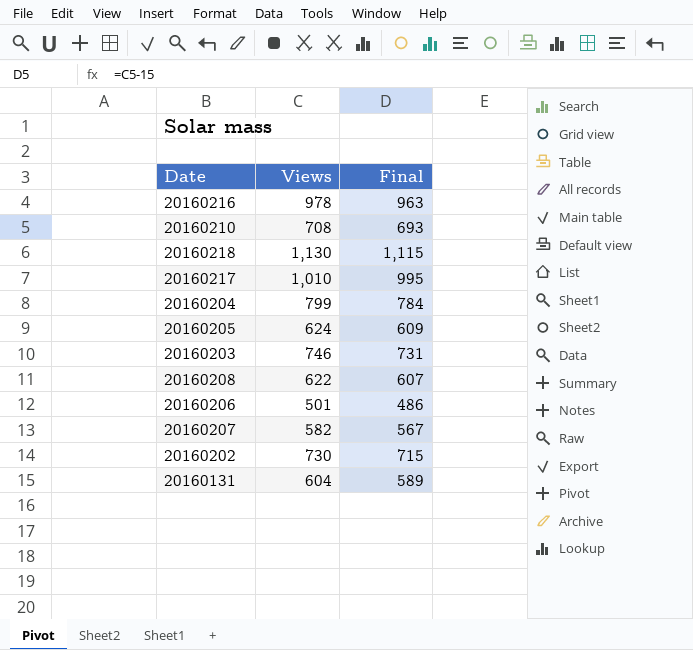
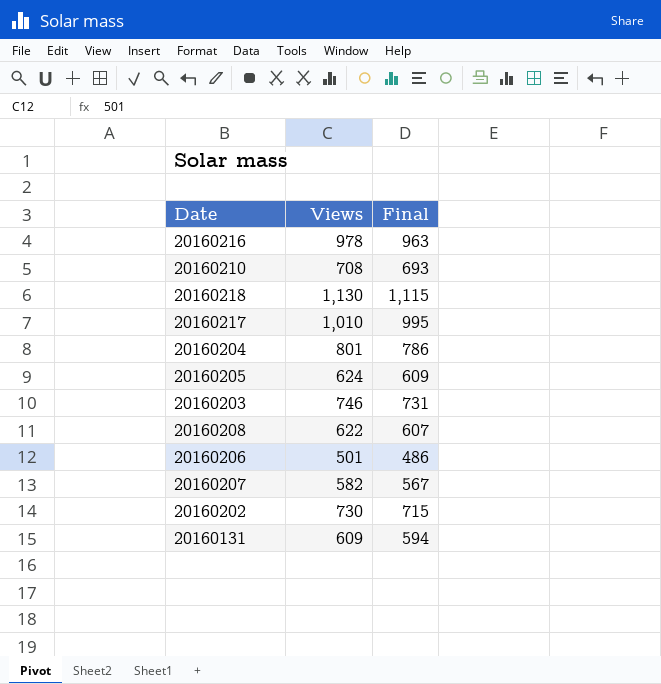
20160204 | Views: 799 -> 801
20160204 | Final: 784 -> 786
20160131 | Views: 604 -> 609
20160131 | Final: 589 -> 594

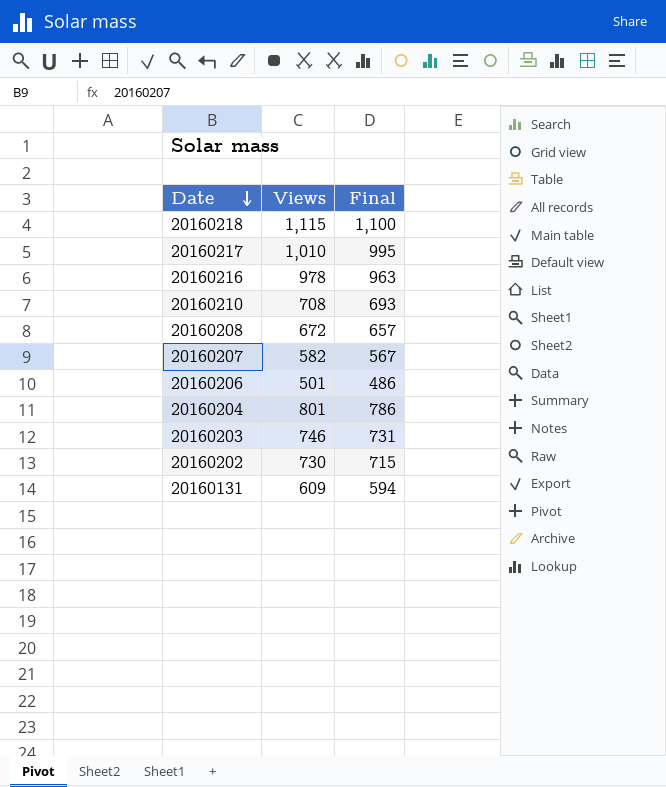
row order: none -> Date descending
row 20160205: 624 | 609 -> none
20160218 | Views: 1,130 -> 1,115
20160218 | Final: 1,115 -> 1,100
20160208 | Views: 622 -> 672
20160208 | Final: 607 -> 657

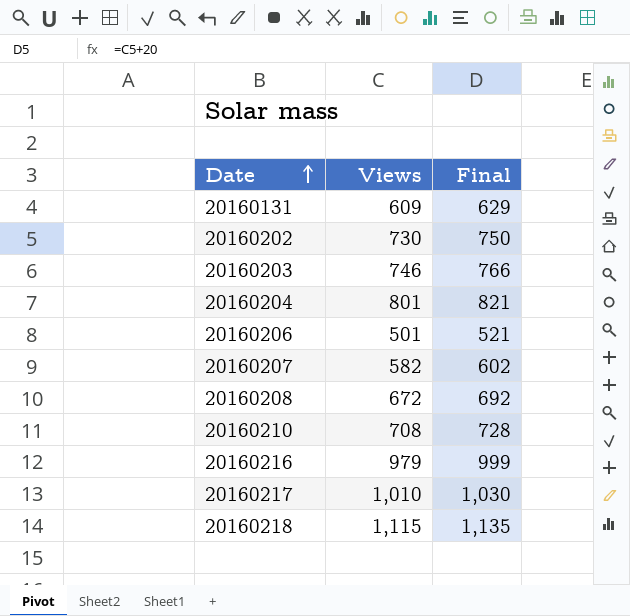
row order: Date descending -> Date ascending
column Final | formula: [Views] - 15 -> [Views] + 20
20160216 | Views: 978 -> 979

